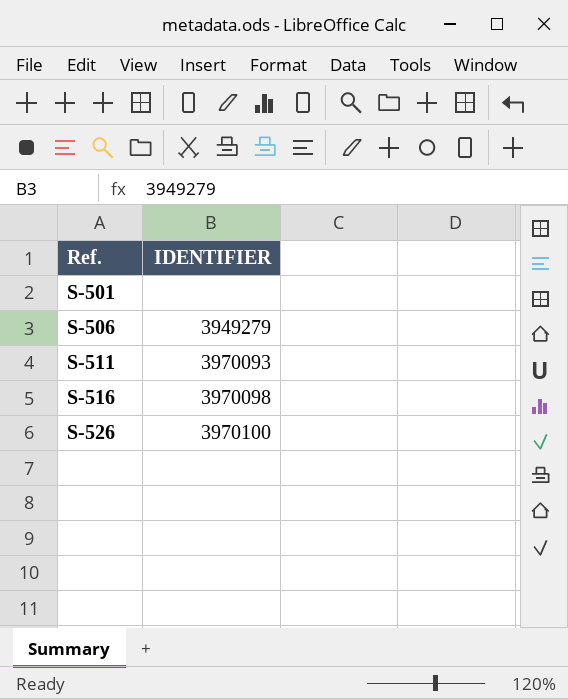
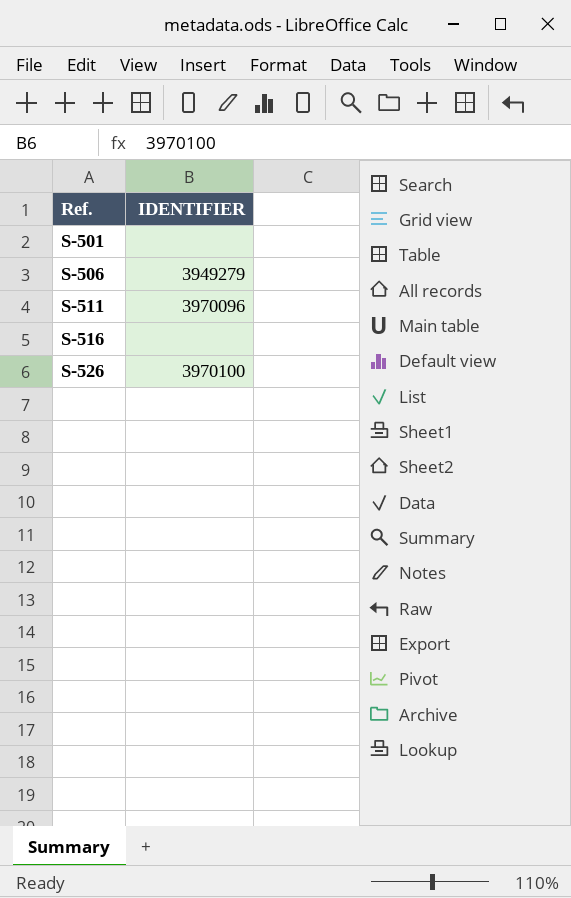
S-511 | IDENTIFIER: 3970093 -> 3970096
S-516 | IDENTIFIER: 3970098 -> none

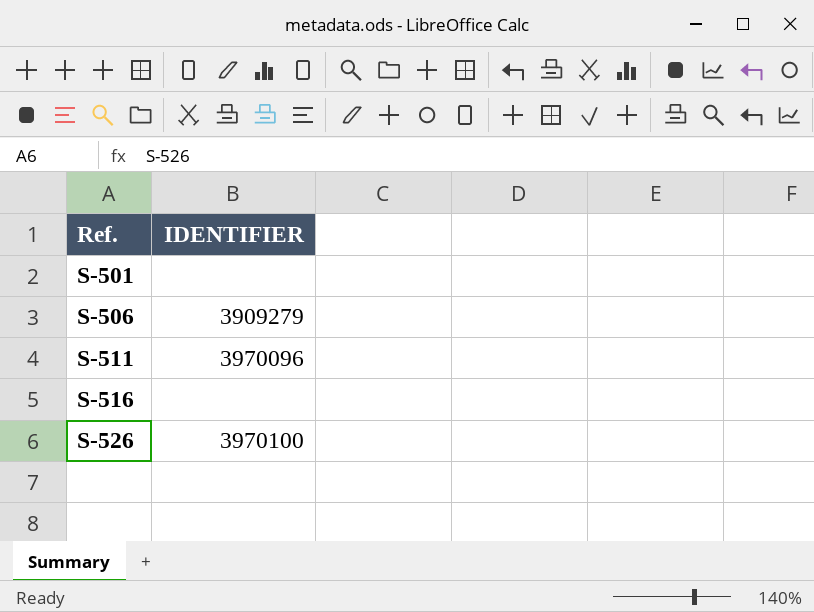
S-506 | IDENTIFIER: 3949279 -> 3909279

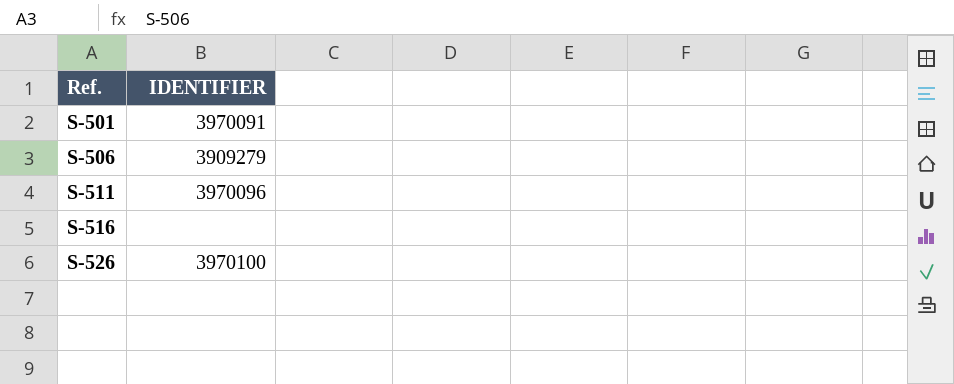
S-501 | IDENTIFIER: none -> 3970091

